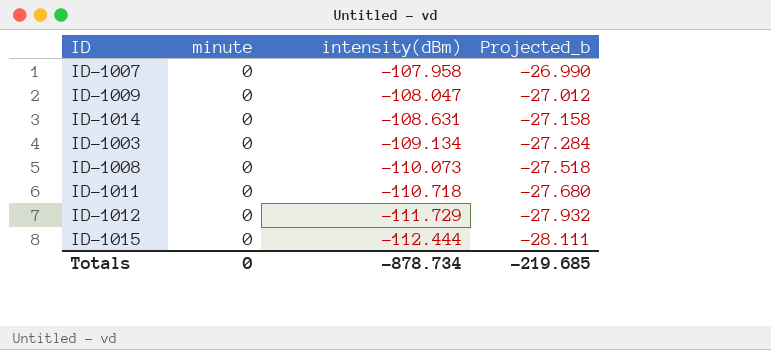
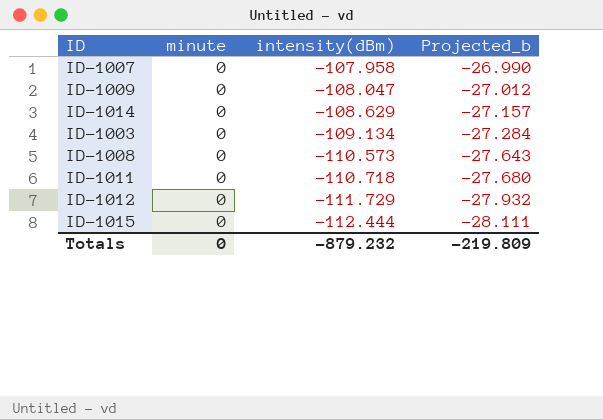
ID-1014 | intensity(dBm): -108.631 -> -108.629
ID-1014 | Projected_b: -27.158 -> -27.157
ID-1008 | intensity(dBm): -110.073 -> -110.573
ID-1008 | Projected_b: -27.518 -> -27.643
Totals | intensity(dBm): -878.734 -> -879.232
Totals | Projected_b: -219.685 -> -219.809

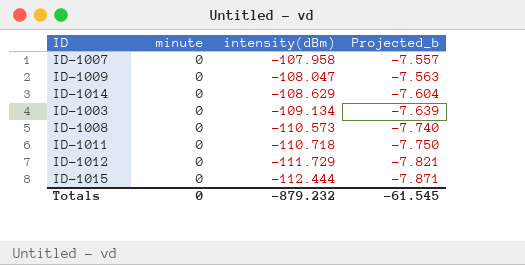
column Projected_b | formula: [intensity(dBm)] * 0.25 -> [intensity(dBm)] * 0.07
Totals | Projected_b: -219.809 -> -61.545

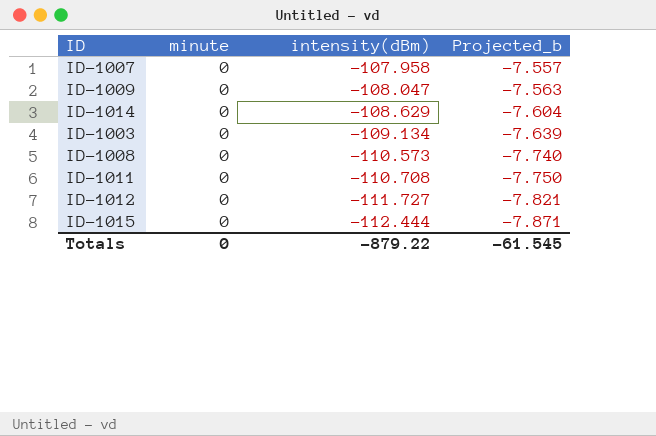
ID-1011 | intensity(dBm): -110.718 -> -110.708
ID-1012 | intensity(dBm): -111.729 -> -111.727
Totals | intensity(dBm): -879.232 -> -879.22

